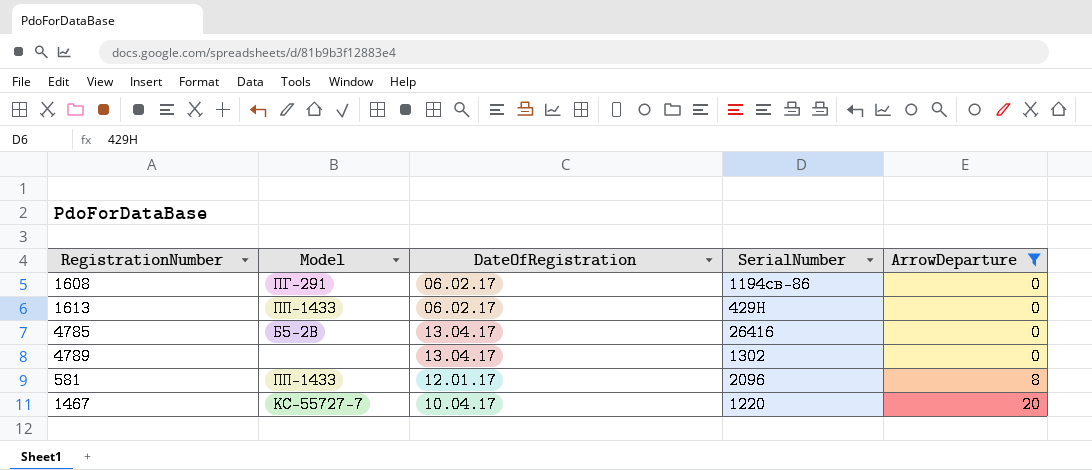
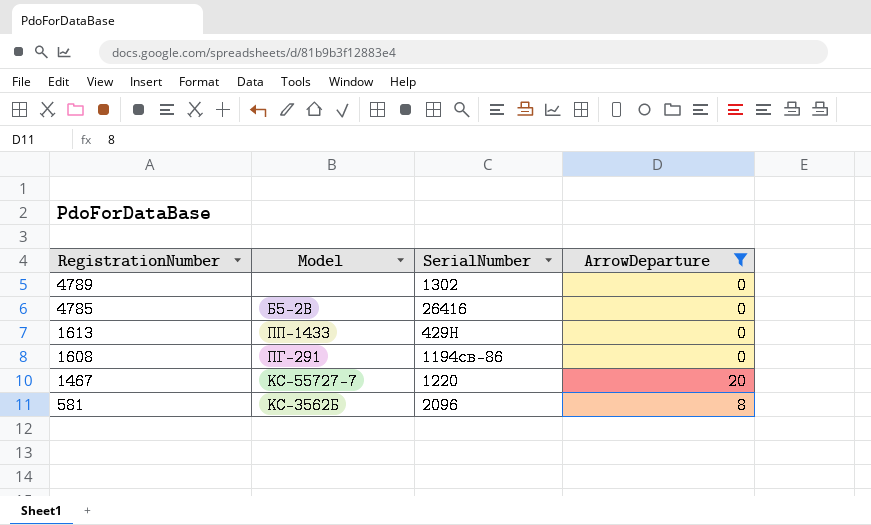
row order: ArrowDeparture ascending -> RegistrationNumber descending
column DateOfRegistration | position: 3 -> none
581 | Model: ПП-1433 -> КС-3562Б

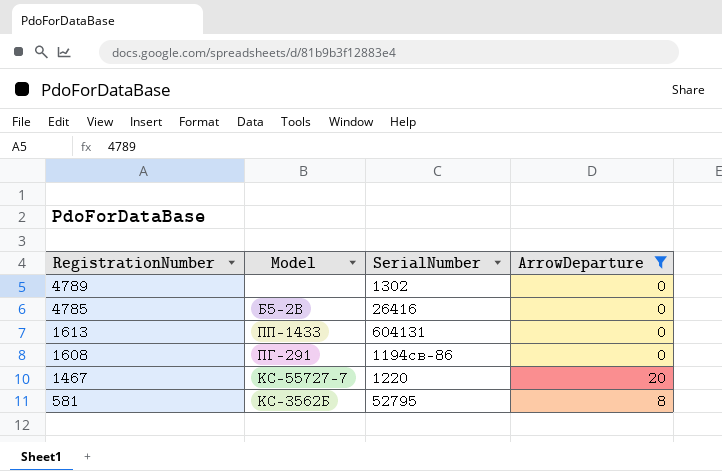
1613 | SerialNumber: 429Н -> 604131
581 | SerialNumber: 2096 -> 52795

